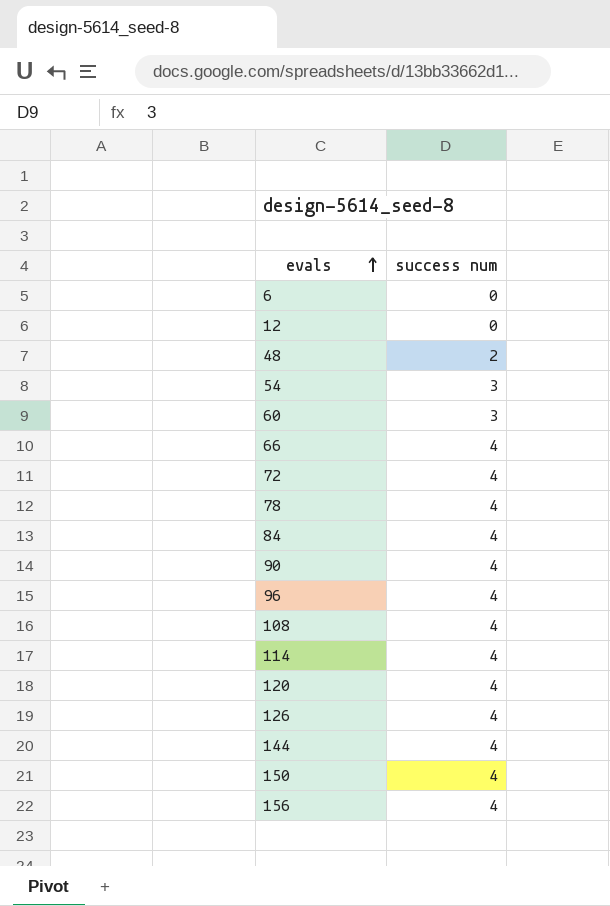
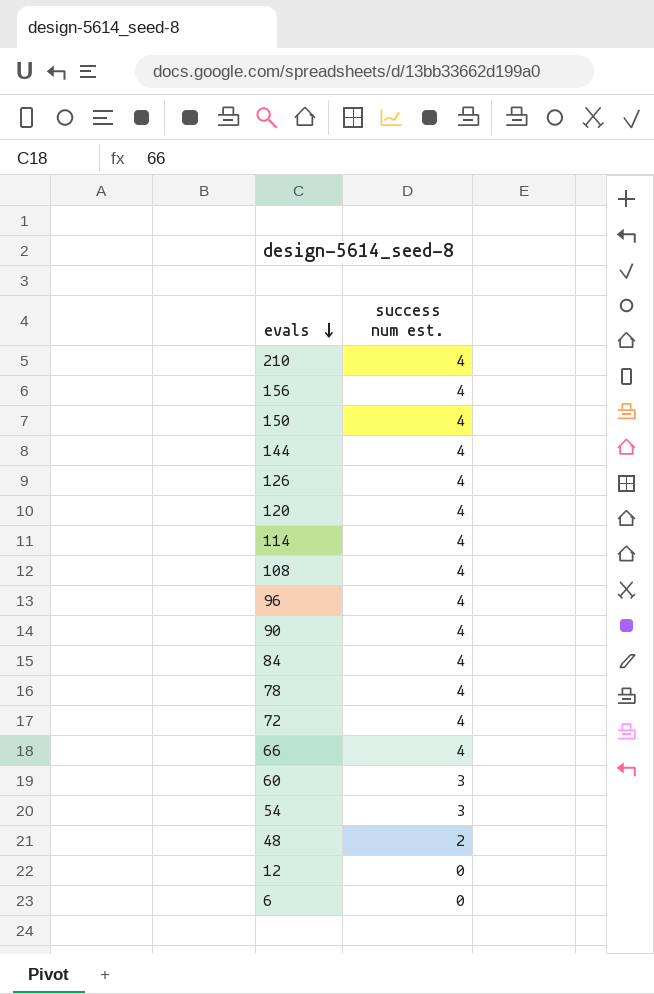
row order: evals ascending -> evals descending
column name: success num -> success num est.
row 210: none -> 4

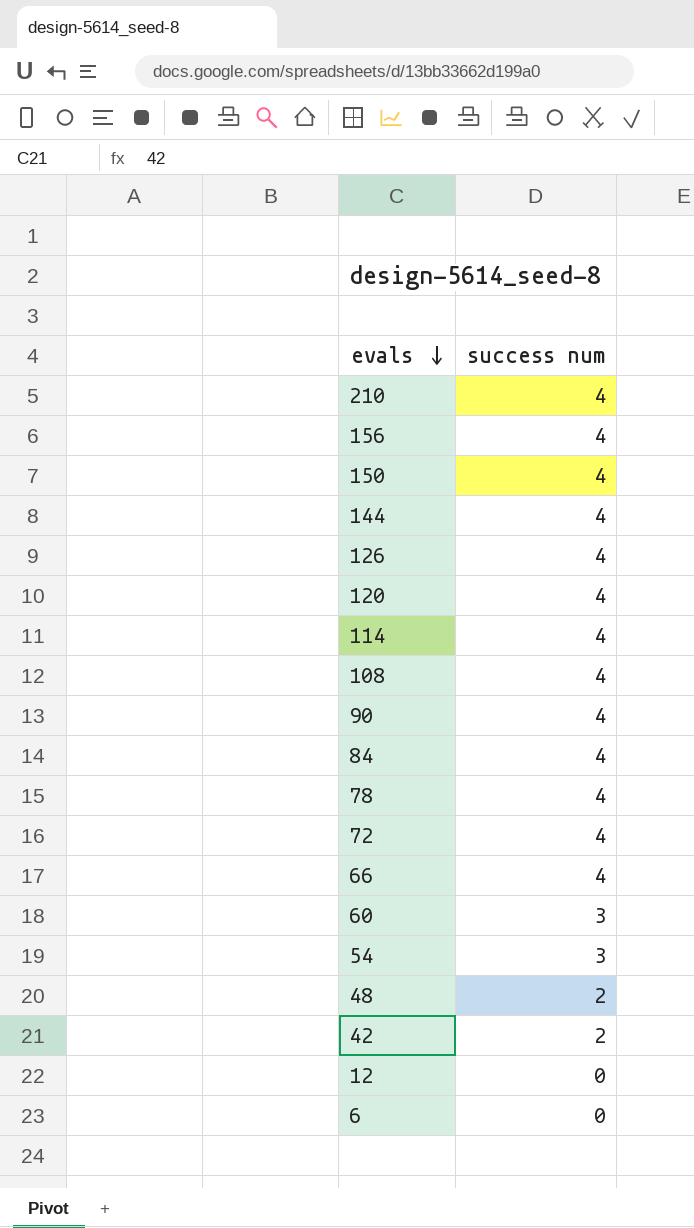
column name: success num est. -> success num
row 96: 4 -> none
row 42: none -> 2

